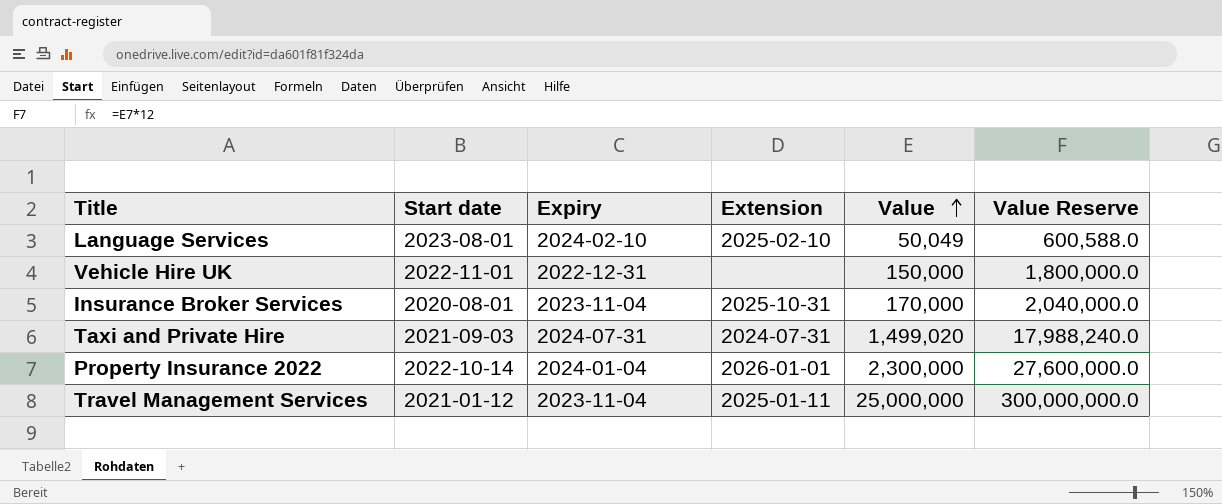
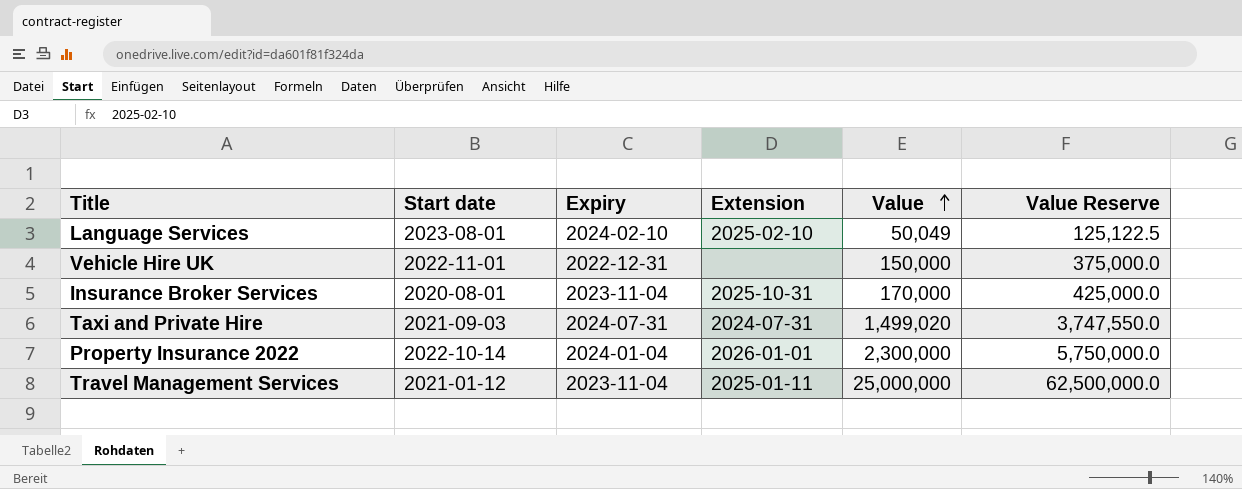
column Value Reserve | formula: [Value] * 12 -> [Value] * 2.5

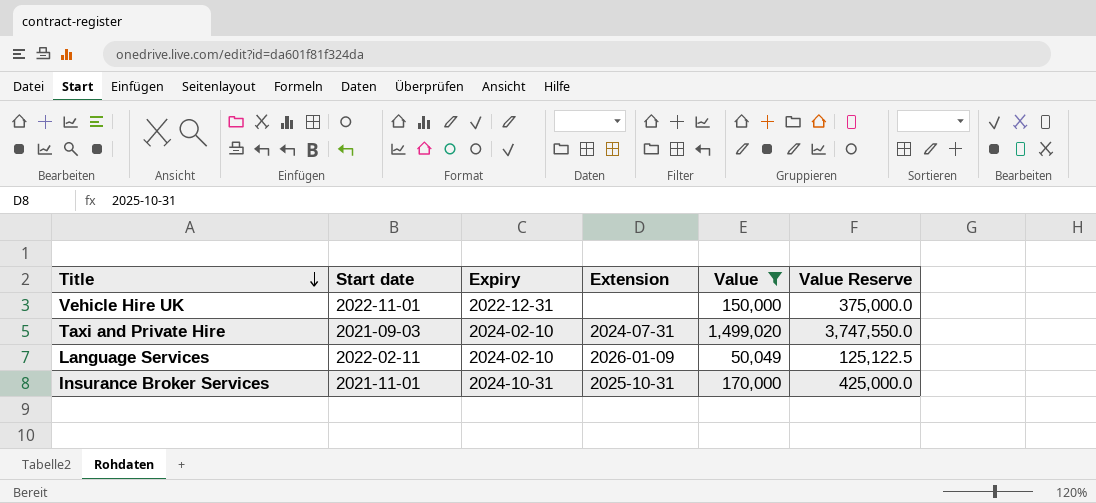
filter: none -> Value <= 1,499,020
row order: Value ascending -> Title descending
Taxi and Private Hire | Expiry: 2024-07-31 -> 2024-02-10
Language Services | Start date: 2023-08-01 -> 2022-02-11
Language Services | Extension: 2025-02-10 -> 2026-01-09
Insurance Broker Services | Start date: 2020-08-01 -> 2021-11-01
Insurance Broker Services | Expiry: 2023-11-04 -> 2024-10-31

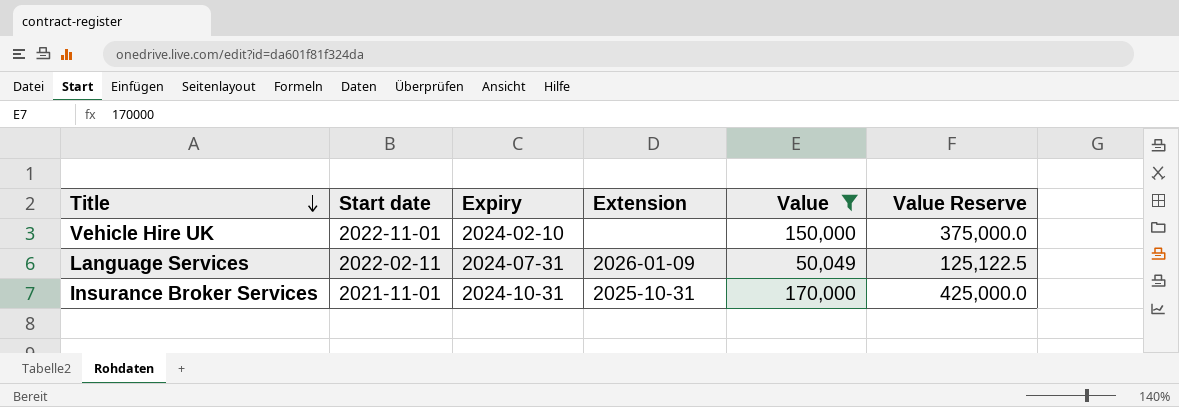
row Taxi and Private Hire: 2021-09-03 | 2024-02-10 | 2024-07-31 | 1,499,020 | 3,747,550.0 -> none
Vehicle Hire UK | Expiry: 2022-12-31 -> 2024-02-10
Language Services | Expiry: 2024-02-10 -> 2024-07-31

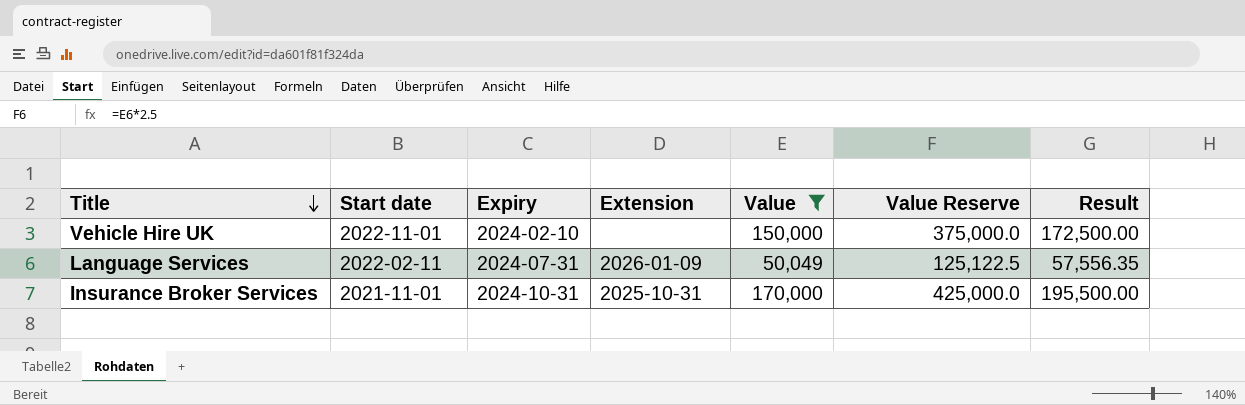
column Result | formula: none -> [Value] * 1.15

